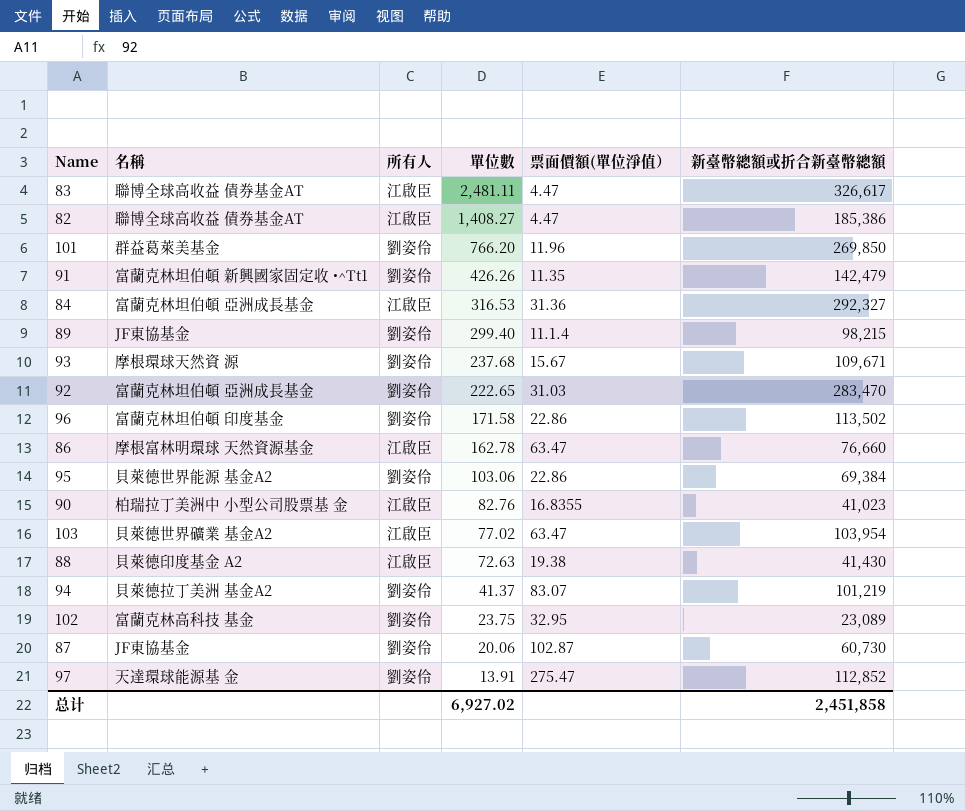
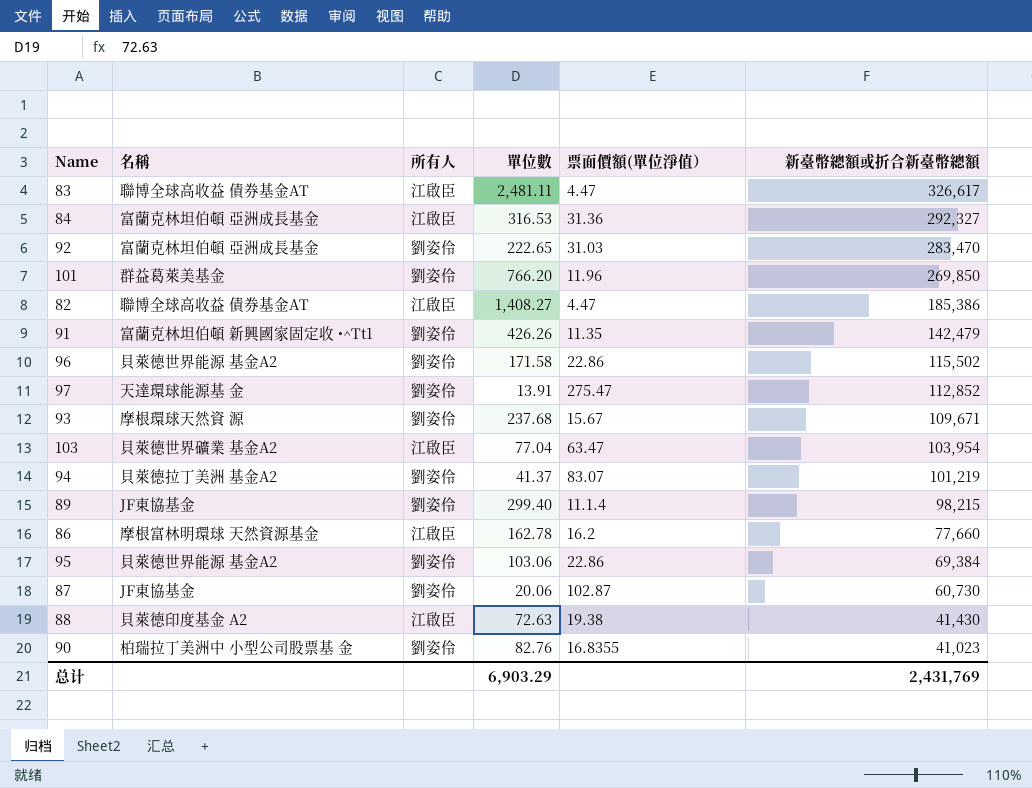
row order: 單位數 descending -> 新臺幣總額或折合新臺幣總額 descending
row 102: 富蘭克林高科技 基金 | 劉姿伶 | 23.75 | 32.95 | 23,089 -> none
96 | 名稱: 富蘭克林坦伯頓 印度基金 -> 貝萊德世界能源 基金A2
96 | 新臺幣總額或折合新臺幣總額: 113,502 -> 115,502
103 | 單位數: 77.02 -> 77.04
86 | 票面價額(單位淨值）: 63.47 -> 16.2
86 | 新臺幣總額或折合新臺幣總額: 76,660 -> 77,660
90 | 所有人: 江啟臣 -> 劉姿伶
总计 | 單位數: 6,927.02 -> 6,903.29
总计 | 新臺幣總額或折合新臺幣總額: 2,451,858 -> 2,431,769

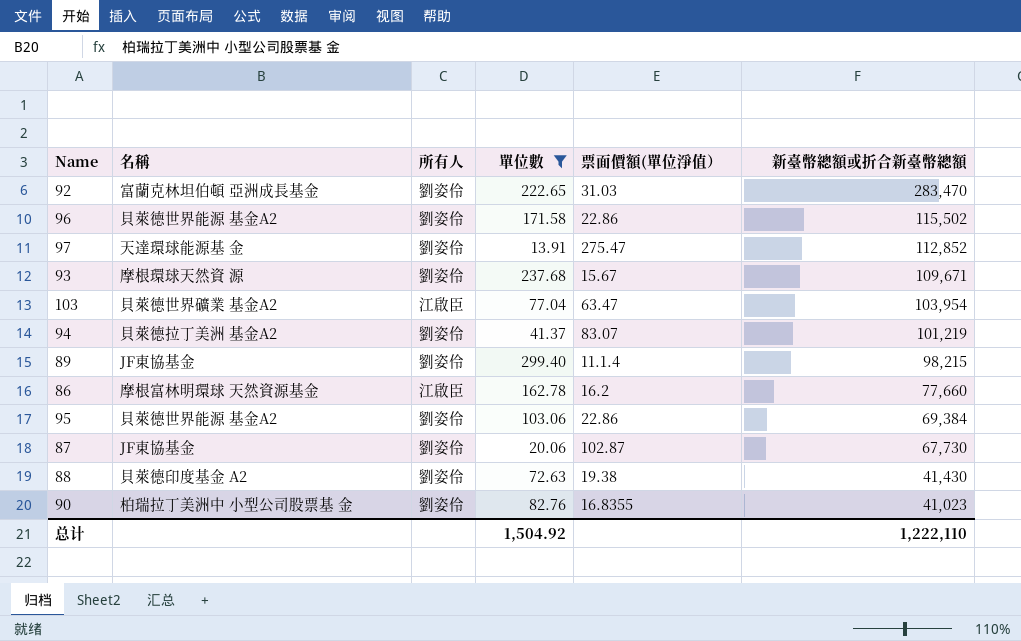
filter: none -> 單位數 <= 299.40
87 | 新臺幣總額或折合新臺幣總額: 60,730 -> 67,730
88 | 所有人: 江啟臣 -> 劉姿伶
总计 | 單位數: 6,903.29 -> 1,504.92
总计 | 新臺幣總額或折合新臺幣總額: 2,431,769 -> 1,222,110

